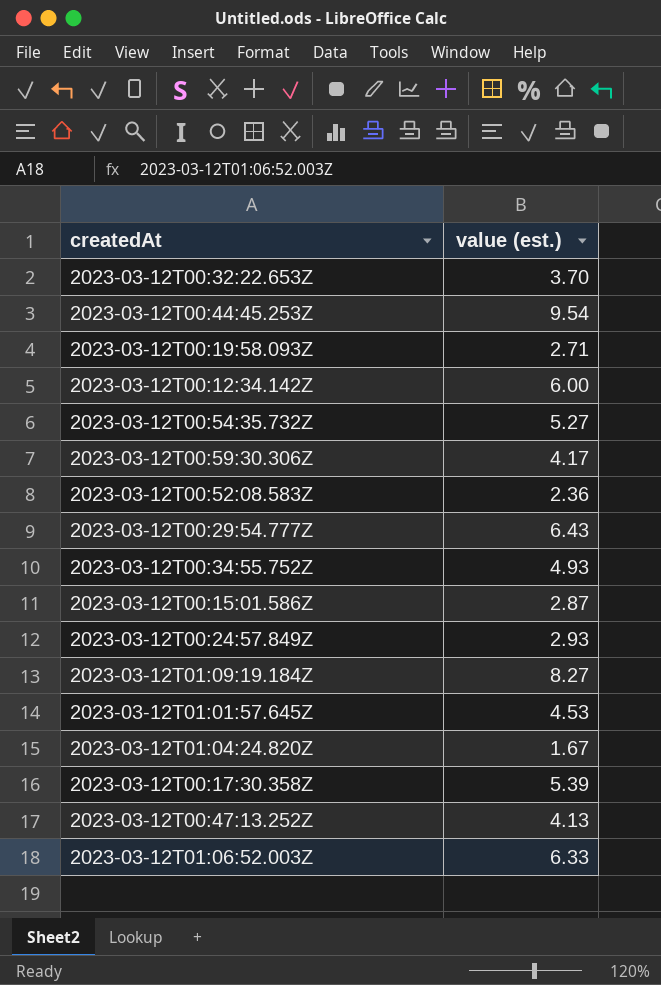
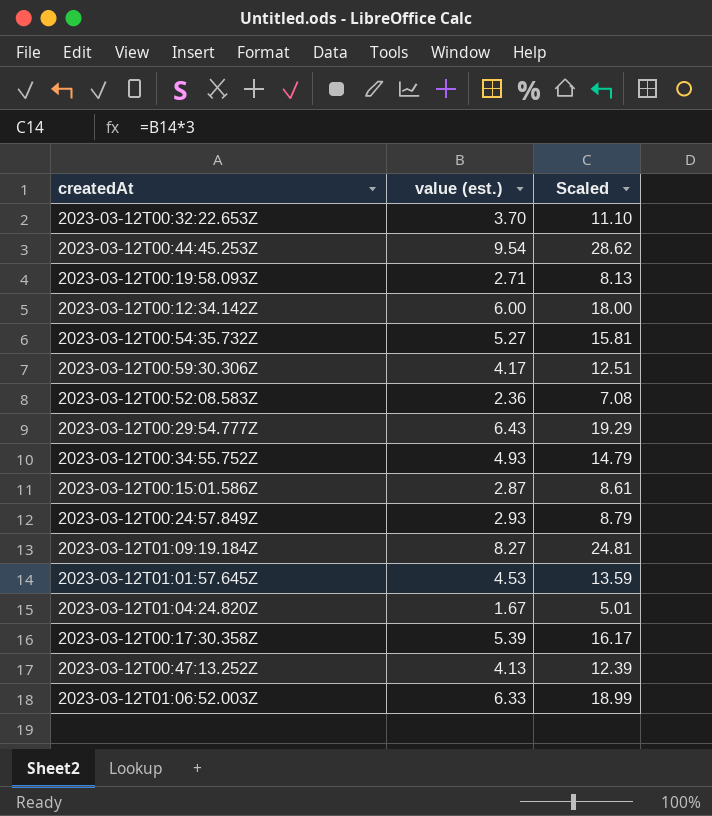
column Scaled | formula: none -> [value (est.)] * 3

